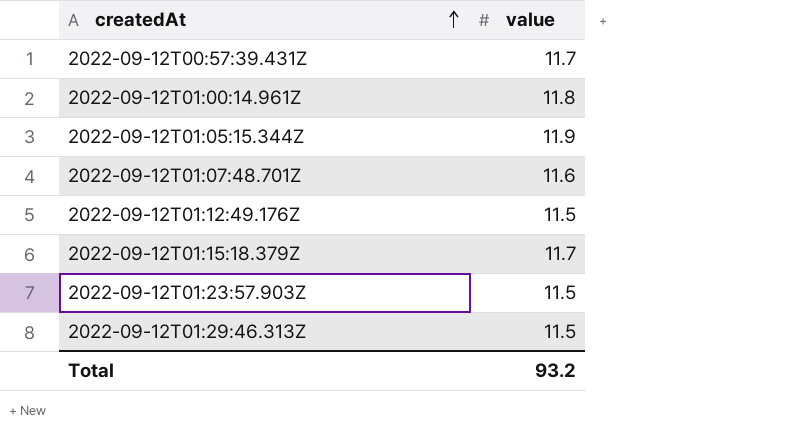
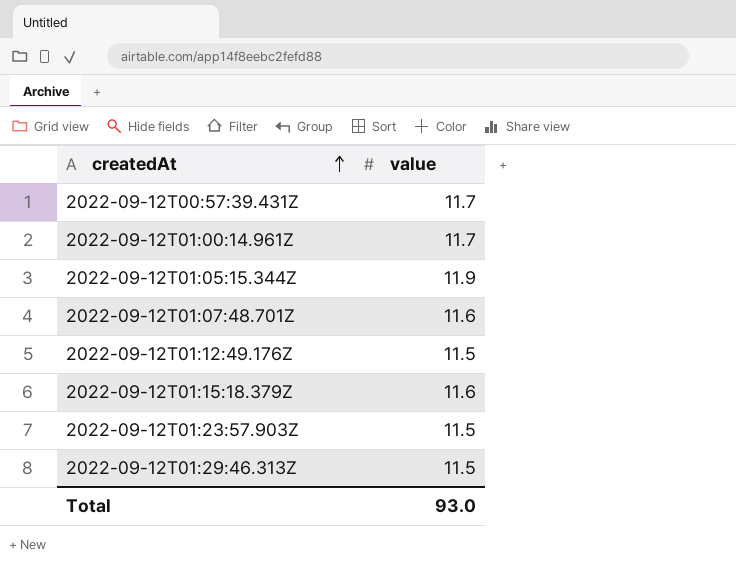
2022-09-12T01:00:14.961Z | value: 11.8 -> 11.7
2022-09-12T01:15:18.379Z | value: 11.7 -> 11.6
Total | value: 93.2 -> 93.0

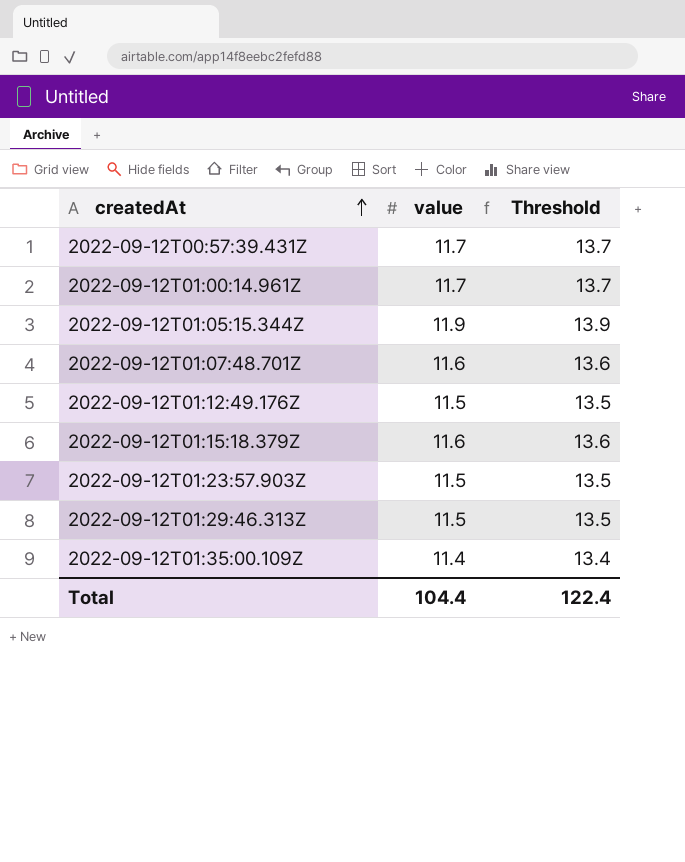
column Threshold | formula: none -> [value] + 2
row 2022-09-12T01:35:00.109Z: none -> 11.4 | 13.4
Total | value: 93.0 -> 104.4

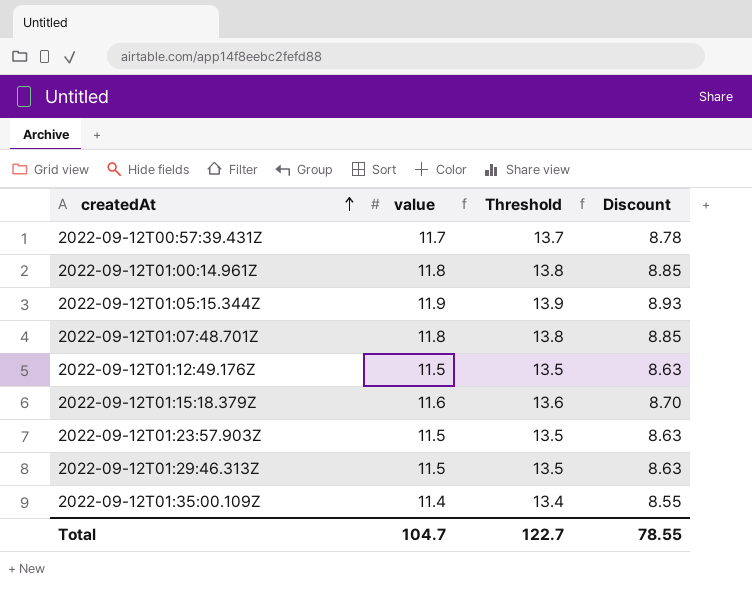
column Discount | formula: none -> [value] * 0.75
2022-09-12T01:00:14.961Z | value: 11.7 -> 11.8
2022-09-12T01:00:14.961Z | Threshold: 13.7 -> 13.8
2022-09-12T01:07:48.701Z | value: 11.6 -> 11.8
2022-09-12T01:07:48.701Z | Threshold: 13.6 -> 13.8
Total | value: 104.4 -> 104.7
Total | Threshold: 122.4 -> 122.7

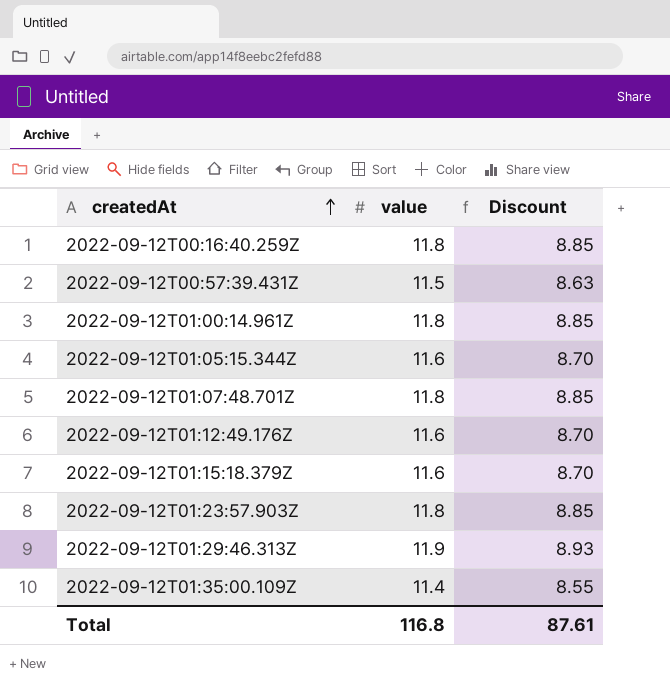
column Threshold | formula: [value] + 2 -> none
row 2022-09-12T00:16:40.259Z: none -> 11.8 | 8.85
2022-09-12T00:57:39.431Z | value: 11.7 -> 11.5
2022-09-12T00:57:39.431Z | Discount: 8.78 -> 8.63
2022-09-12T01:05:15.344Z | value: 11.9 -> 11.6
2022-09-12T01:05:15.344Z | Discount: 8.93 -> 8.70
2022-09-12T01:12:49.176Z | value: 11.5 -> 11.6
2022-09-12T01:12:49.176Z | Discount: 8.63 -> 8.70
2022-09-12T01:23:57.903Z | value: 11.5 -> 11.8
2022-09-12T01:23:57.903Z | Discount: 8.63 -> 8.85
2022-09-12T01:29:46.313Z | value: 11.5 -> 11.9
2022-09-12T01:29:46.313Z | Discount: 8.63 -> 8.93
Total | value: 104.7 -> 116.8
Total | Discount: 78.55 -> 87.61

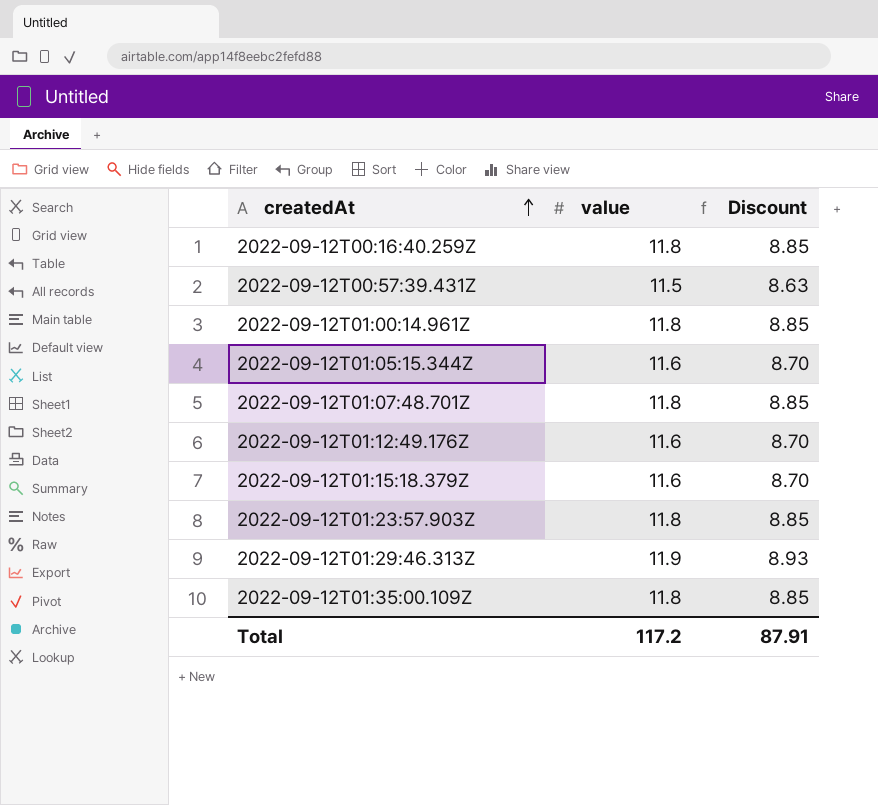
2022-09-12T01:35:00.109Z | value: 11.4 -> 11.8
2022-09-12T01:35:00.109Z | Discount: 8.55 -> 8.85
Total | value: 116.8 -> 117.2
Total | Discount: 87.61 -> 87.91

